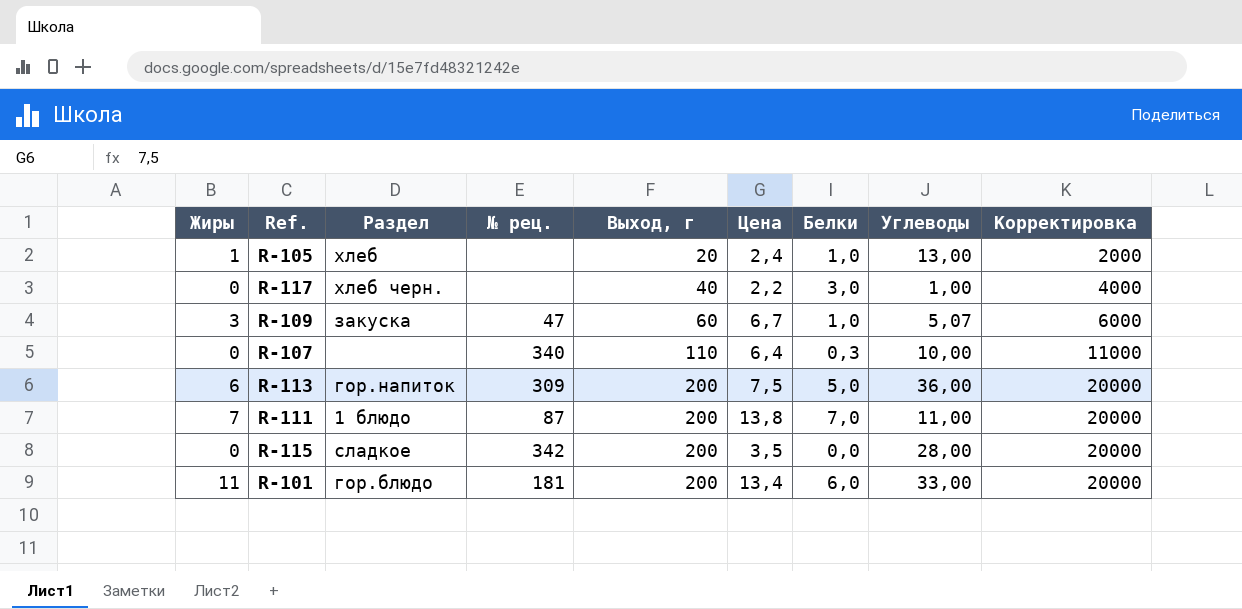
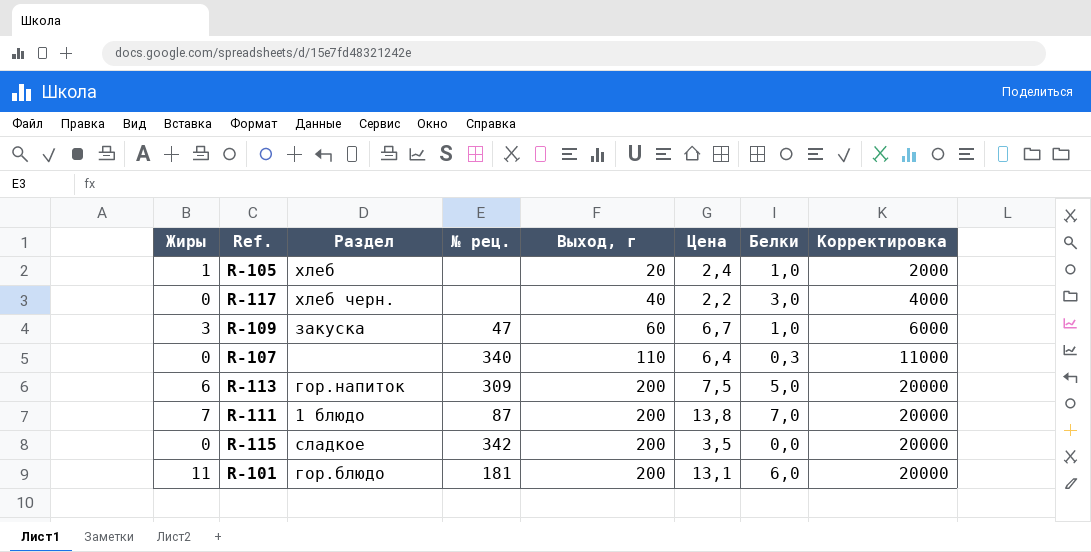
column Углеводы | position: 8 -> none
R-101 | Цена: 13,4 -> 13,1

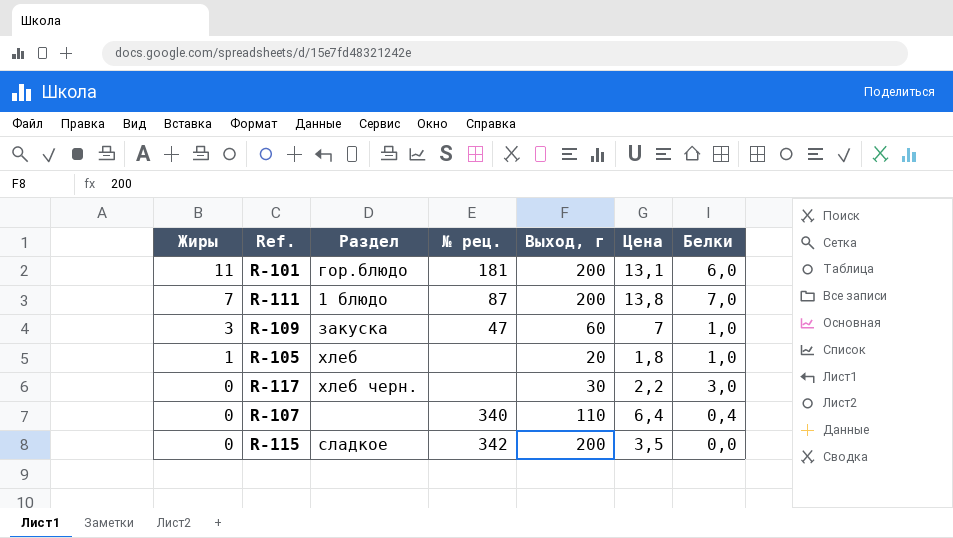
row order: Выход, г ascending -> Жиры descending
column Корректировка | formula: [Выход, г] * 100 -> none
row R-113: 6 | гор.напиток | 309 | 200 | 7,5 | 5,0 | 20000 -> none
R-109 | Цена: 6,7 -> 7
R-105 | Цена: 2,4 -> 1,8
R-117 | Выход, г: 40 -> 30
R-107 | Белки: 0,3 -> 0,4

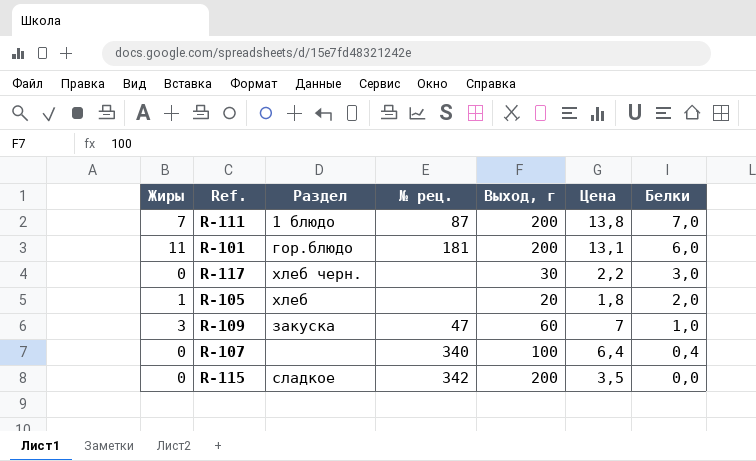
row order: Жиры descending -> Белки descending
R-105 | Белки: 1,0 -> 2,0
R-107 | Выход, г: 110 -> 100

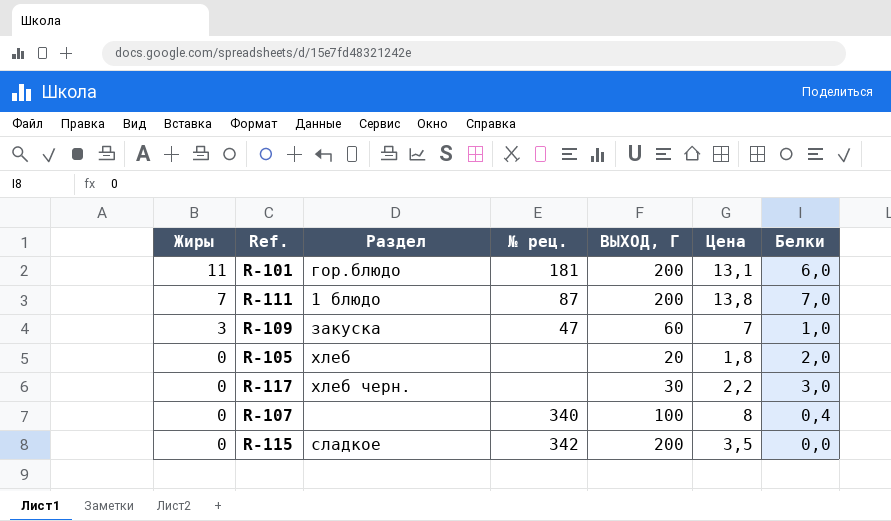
row order: Белки descending -> Жиры descending
column name: Выход, г -> ВЫХОД, Г
R-105 | Жиры: 1 -> 0
R-107 | Цена: 6,4 -> 8

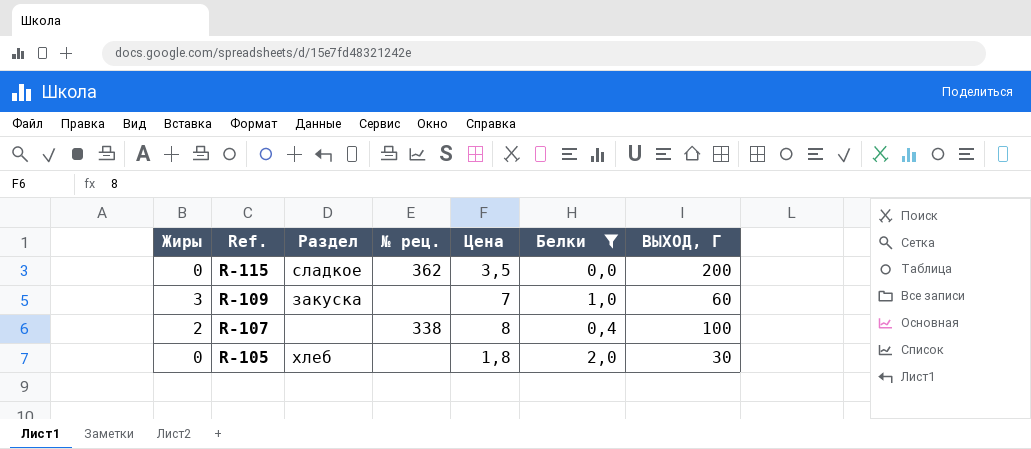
filter: none -> Белки <= 2,0
row order: Жиры descending -> Ref. descending
column ВЫХОД, Г | position: 5 -> 7
R-115 | № рец.: 342 -> 362
R-109 | № рец.: 47 -> none
R-107 | Жиры: 0 -> 2
R-107 | № рец.: 340 -> 338
R-105 | ВЫХОД, Г: 20 -> 30

